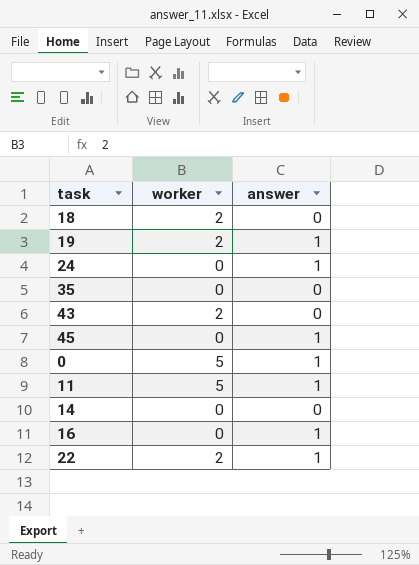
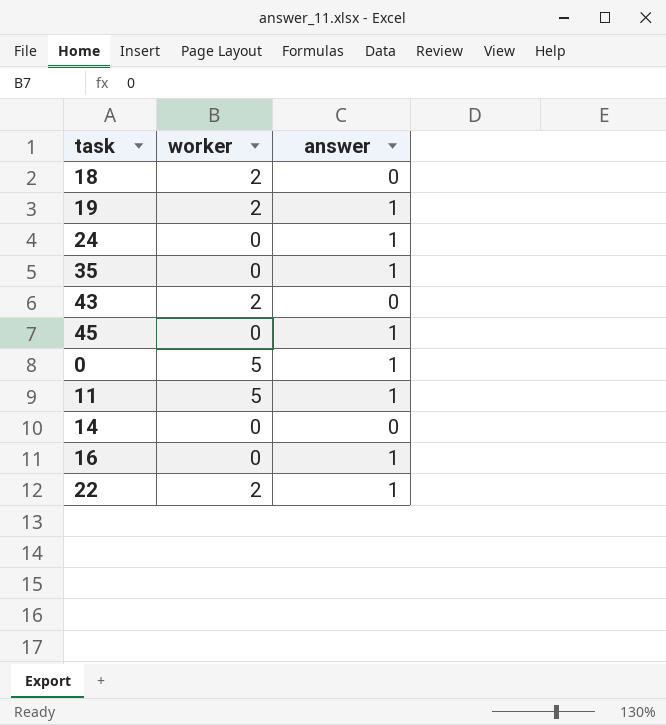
35 | answer: 0 -> 1

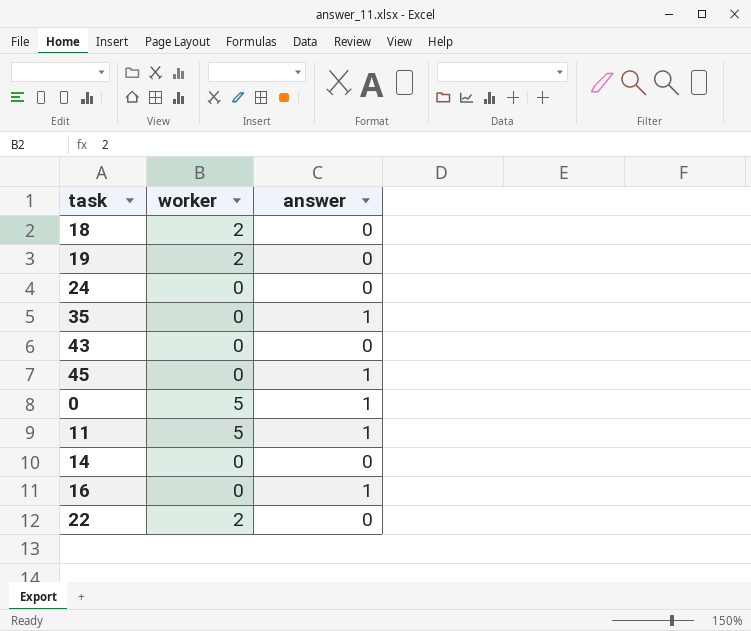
19 | answer: 1 -> 0
24 | answer: 1 -> 0
43 | worker: 2 -> 0
22 | answer: 1 -> 0

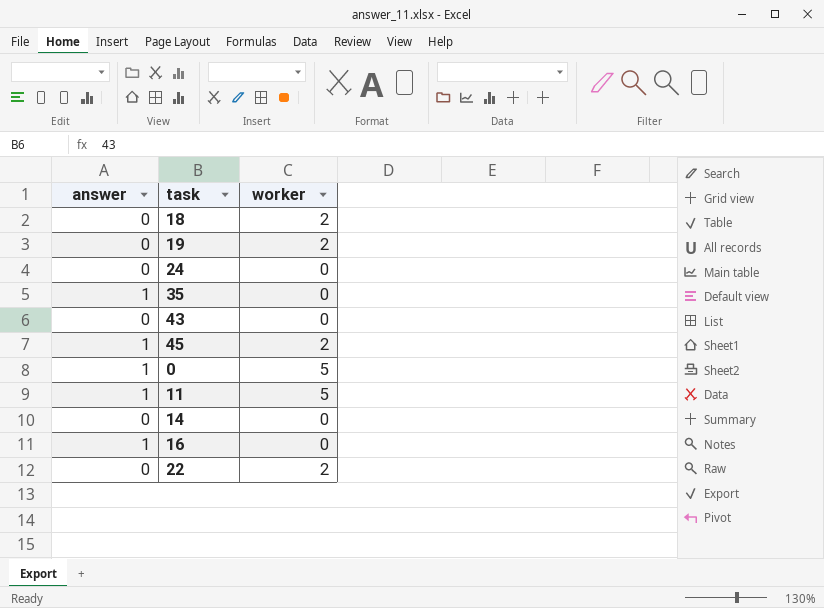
column answer | position: 3 -> 1
45 | worker: 0 -> 2

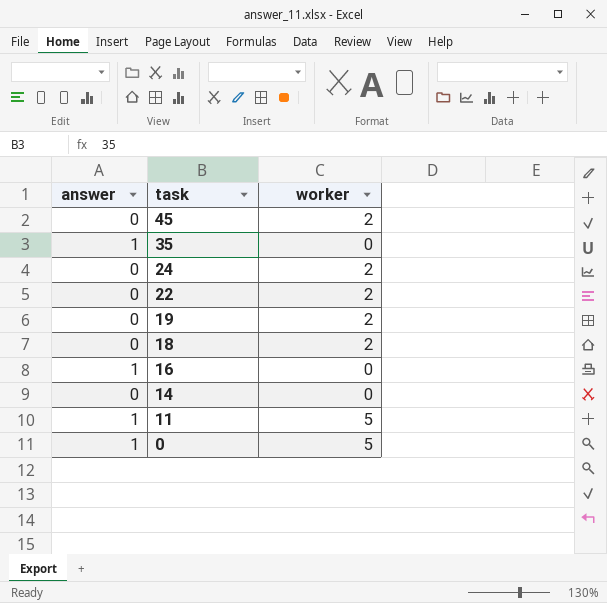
row order: none -> task descending
row 43: 0 | 0 -> none
45 | answer: 1 -> 0
24 | worker: 0 -> 2

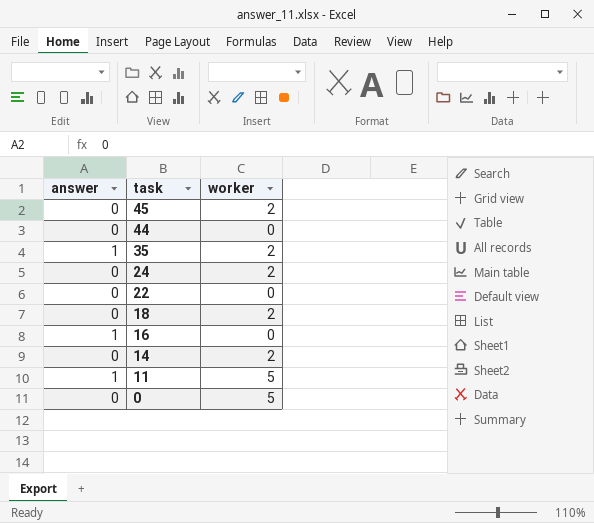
row 19: 0 | 2 -> none
row 44: none -> 0 | 0
35 | worker: 0 -> 2
22 | worker: 2 -> 0
14 | worker: 0 -> 2
0 | answer: 1 -> 0

